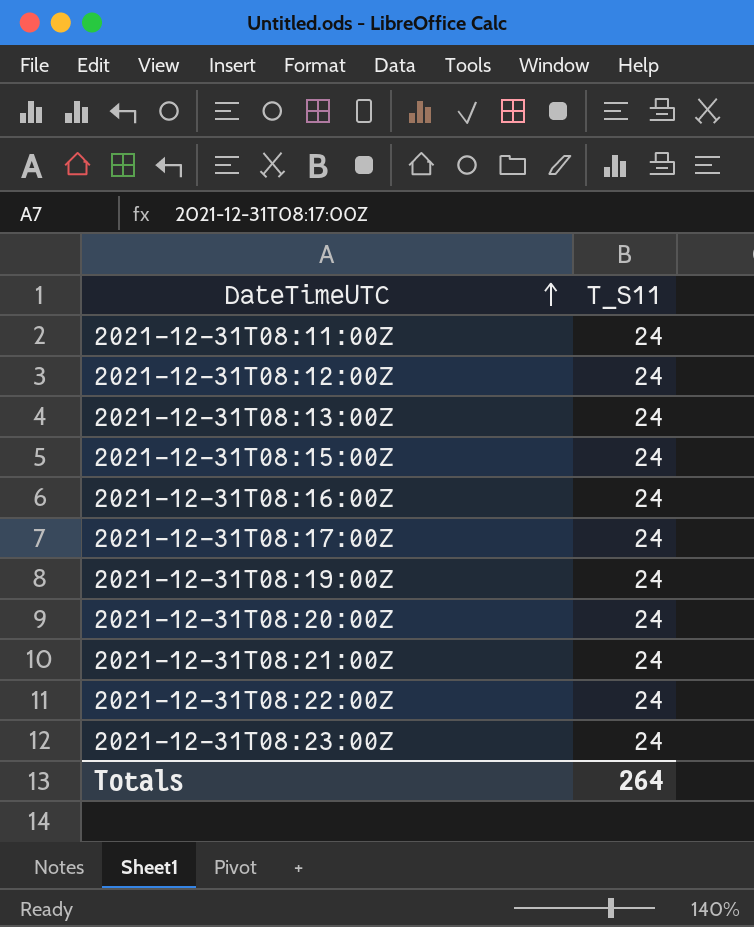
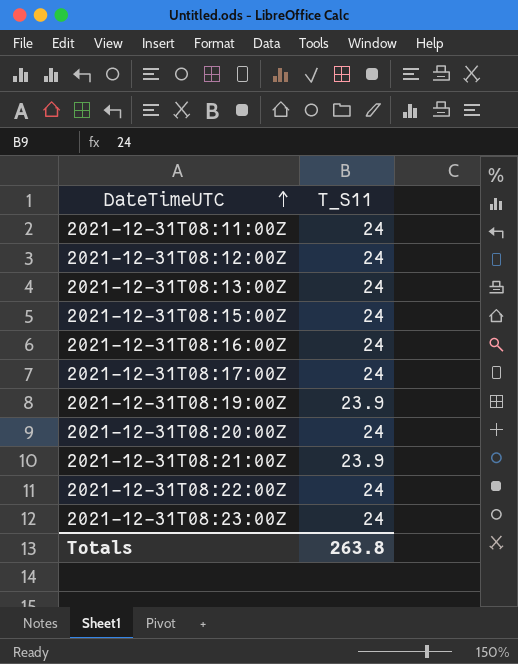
2021-12-31T08:19:00Z | T_S11: 24 -> 23.9
2021-12-31T08:21:00Z | T_S11: 24 -> 23.9
Totals | T_S11: 264 -> 263.8

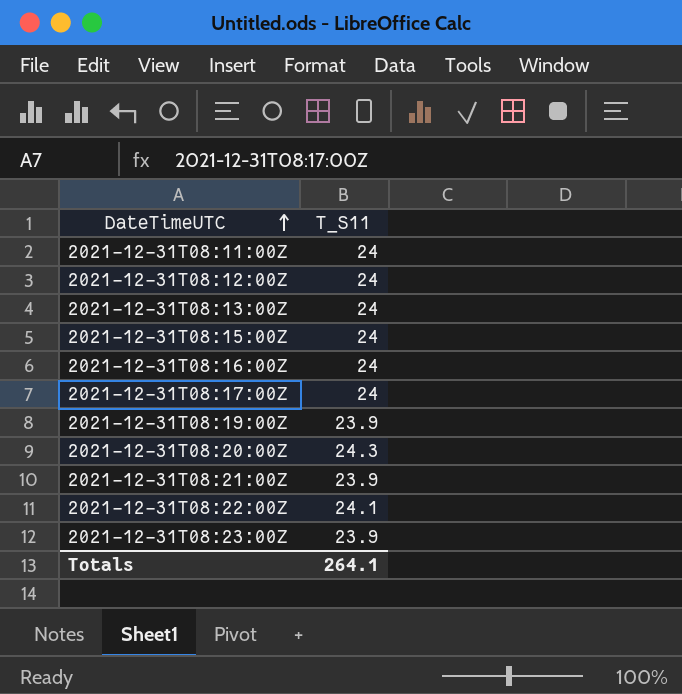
2021-12-31T08:20:00Z | T_S11: 24 -> 24.3
2021-12-31T08:22:00Z | T_S11: 24 -> 24.1
2021-12-31T08:23:00Z | T_S11: 24 -> 23.9
Totals | T_S11: 263.8 -> 264.1

